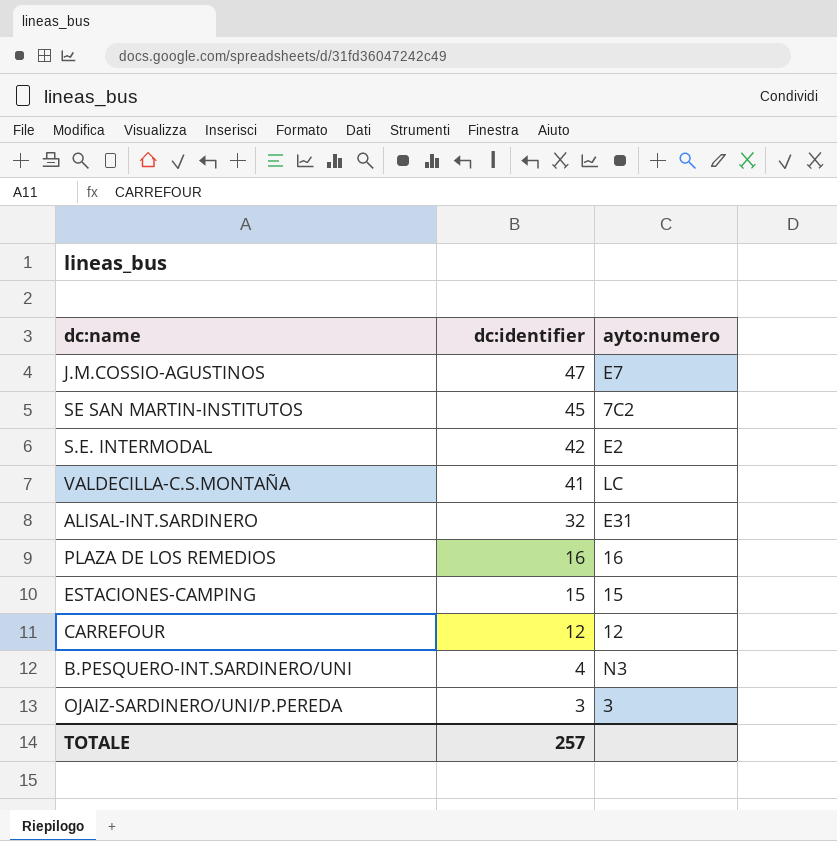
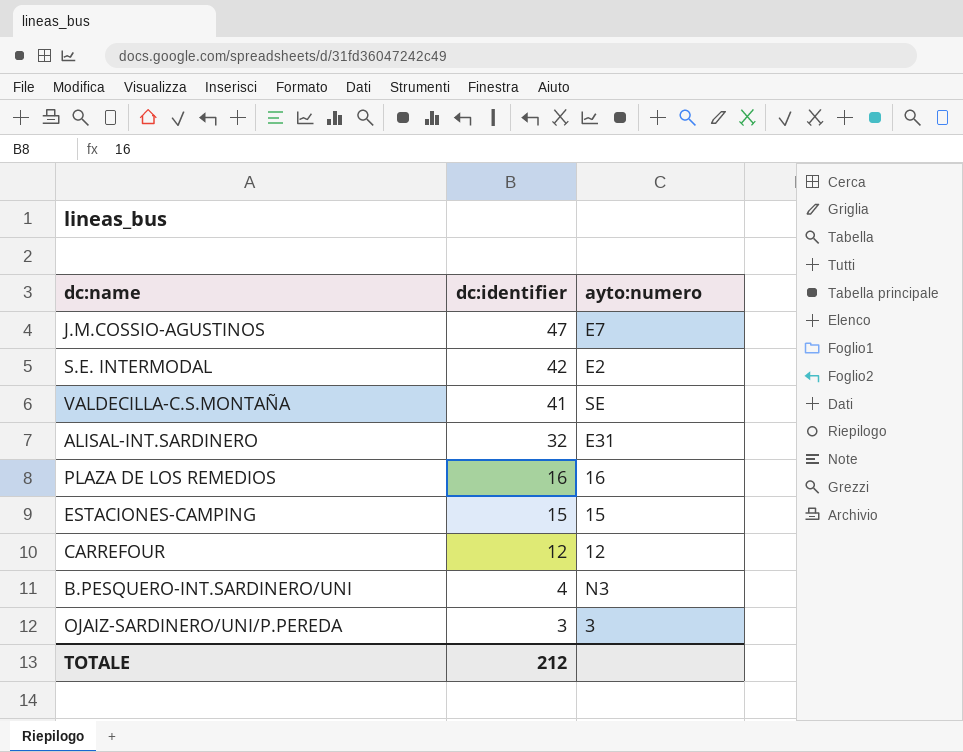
row SE SAN MARTIN-INSTITUTOS: 45 | 7C2 -> none
VALDECILLA-C.S.MONTAÑA | ayto:numero: LC -> SE
TOTALE | dc:identifier: 257 -> 212

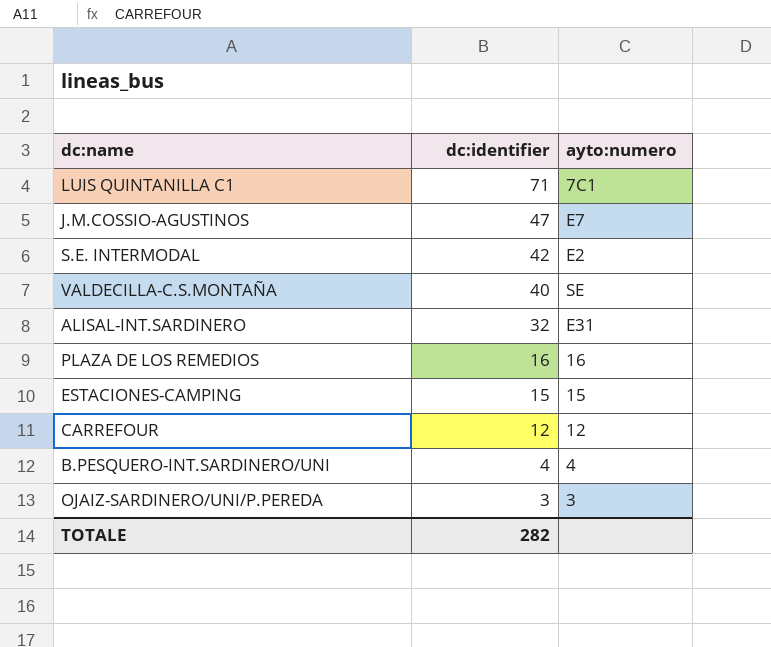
row LUIS QUINTANILLA C1: none -> 71 | 7C1
VALDECILLA-C.S.MONTAÑA | dc:identifier: 41 -> 40
B.PESQUERO-INT.SARDINERO/UNI | ayto:numero: N3 -> 4
TOTALE | dc:identifier: 212 -> 282

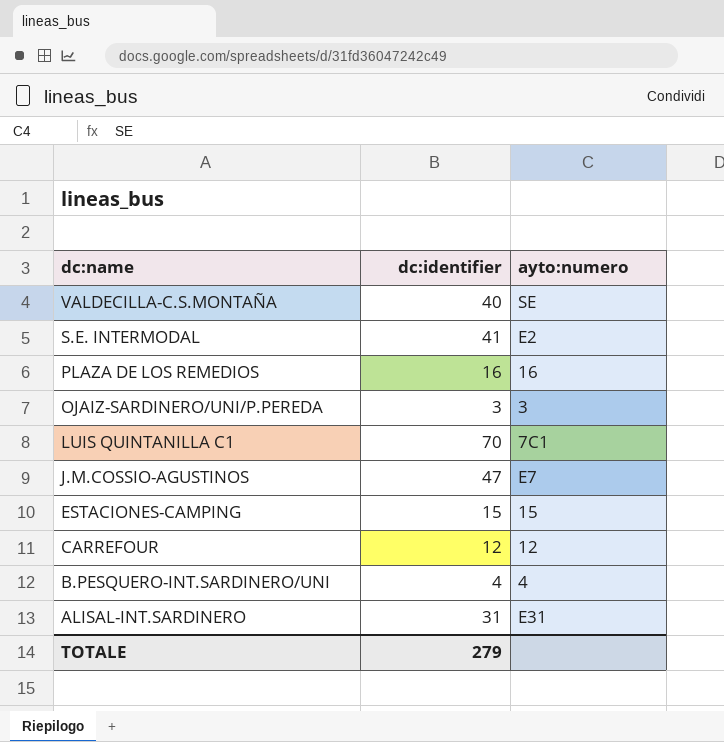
row order: dc:identifier descending -> dc:name descending
S.E. INTERMODAL | dc:identifier: 42 -> 41
LUIS QUINTANILLA C1 | dc:identifier: 71 -> 70
ALISAL-INT.SARDINERO | dc:identifier: 32 -> 31
TOTALE | dc:identifier: 282 -> 279

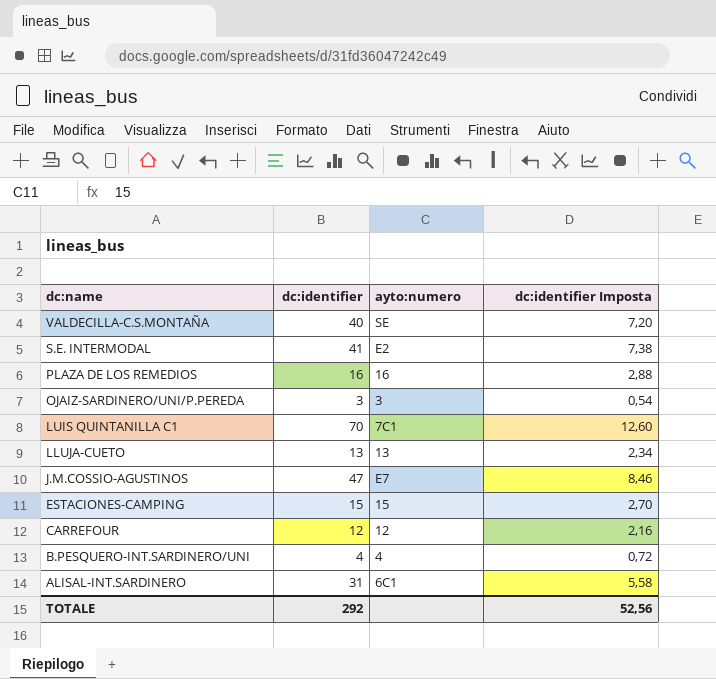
column dc:identifier Imposta | formula: none -> [dc:identifier] * 0,18
row LLUJA-CUETO: none -> 13 | 13 | 2,34
ALISAL-INT.SARDINERO | ayto:numero: E31 -> 6C1
TOTALE | dc:identifier: 279 -> 292

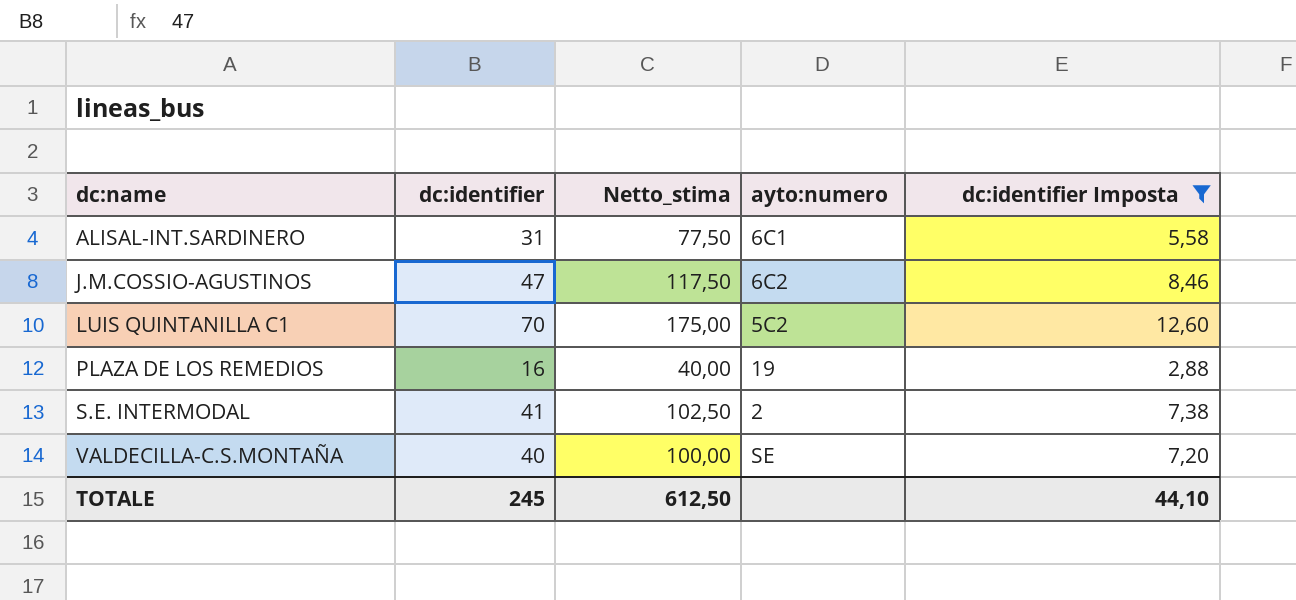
filter: none -> dc:identifier Imposta >= 2,88
row order: dc:name descending -> dc:name ascending
column Netto_stima | formula: none -> [dc:identifier] * 2,5
J.M.COSSIO-AGUSTINOS | ayto:numero: E7 -> 6C2
LUIS QUINTANILLA C1 | ayto:numero: 7C1 -> 5C2
PLAZA DE LOS REMEDIOS | ayto:numero: 16 -> 19
S.E. INTERMODAL | ayto:numero: E2 -> 2
TOTALE | dc:identifier: 292 -> 245
TOTALE | dc:identifier Imposta: 52,56 -> 44,10

